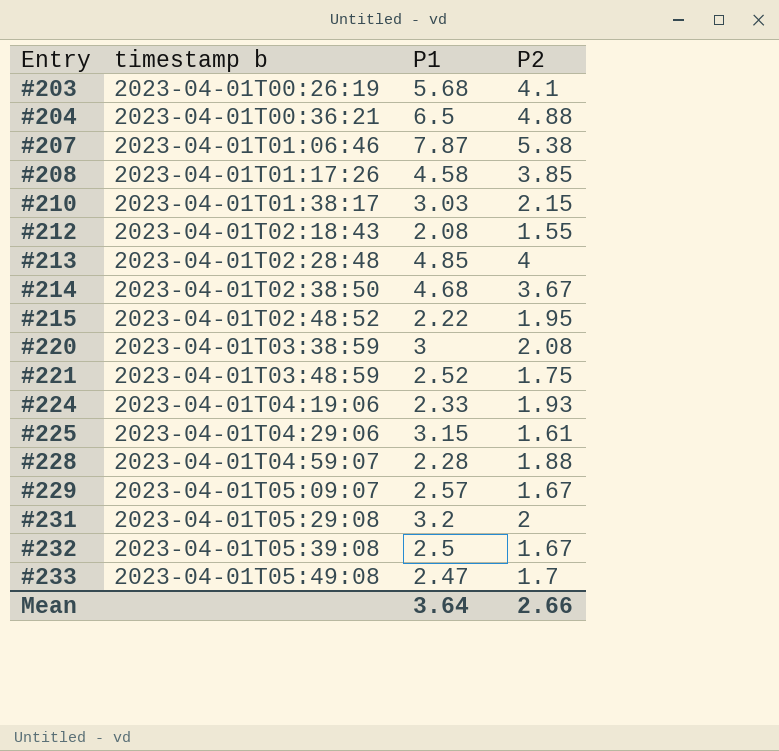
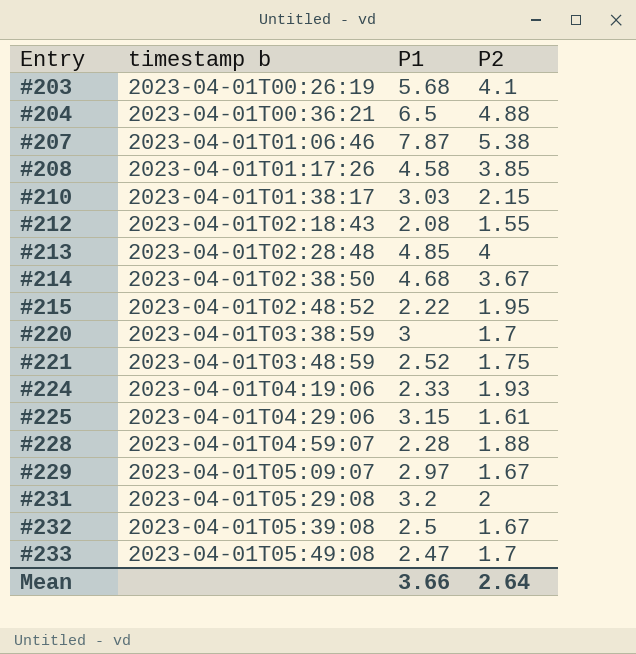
#220 | P2: 2.08 -> 1.7
#229 | P1: 2.57 -> 2.97
Mean | P1: 3.64 -> 3.66
Mean | P2: 2.66 -> 2.64

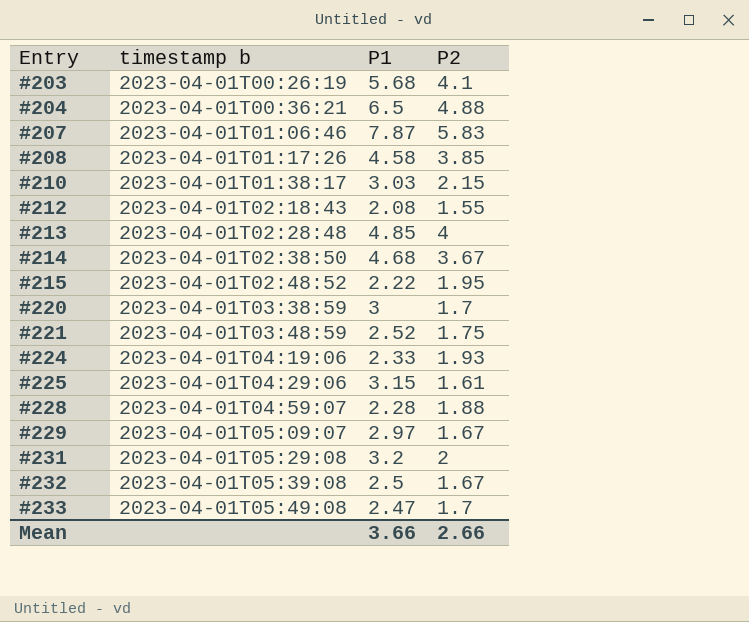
#207 | P2: 5.38 -> 5.83
Mean | P2: 2.64 -> 2.66

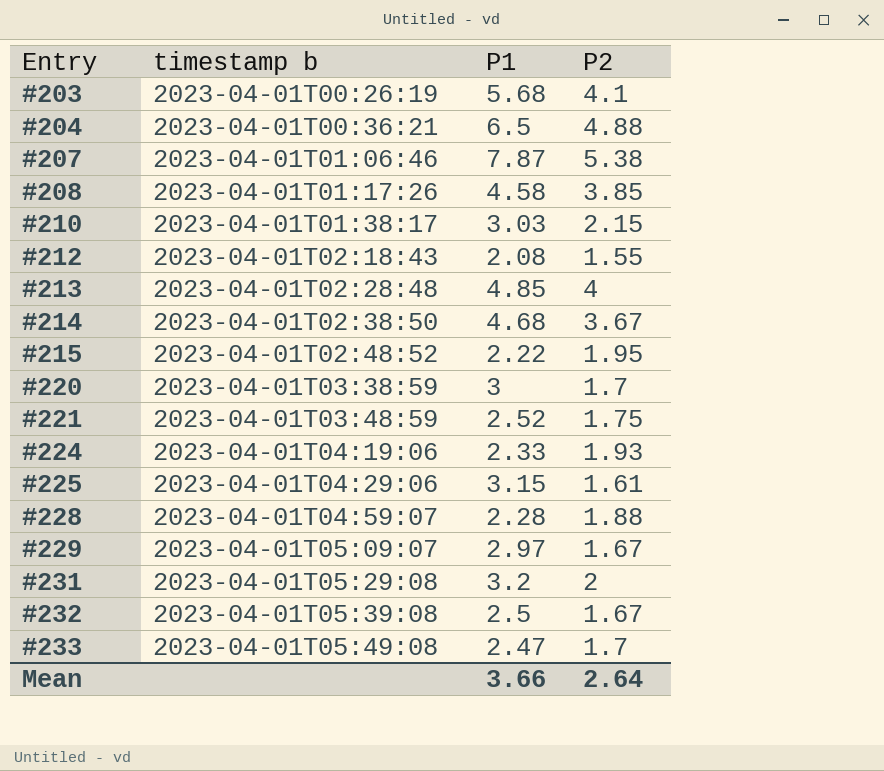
#207 | P2: 5.83 -> 5.38
Mean | P2: 2.66 -> 2.64

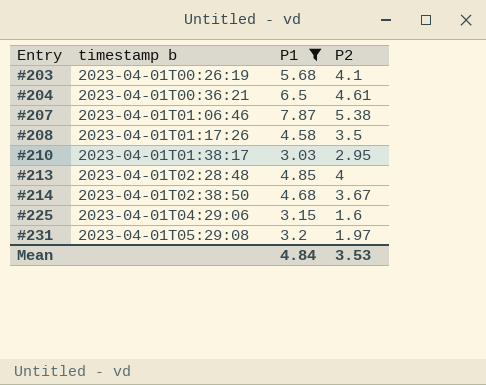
filter: none -> P1 >= 3.03
#204 | P2: 4.88 -> 4.61
#208 | P2: 3.85 -> 3.5
#210 | P2: 2.15 -> 2.95
#225 | P2: 1.61 -> 1.6
#231 | P2: 2 -> 1.97
Mean | P1: 3.66 -> 4.84
Mean | P2: 2.64 -> 3.53

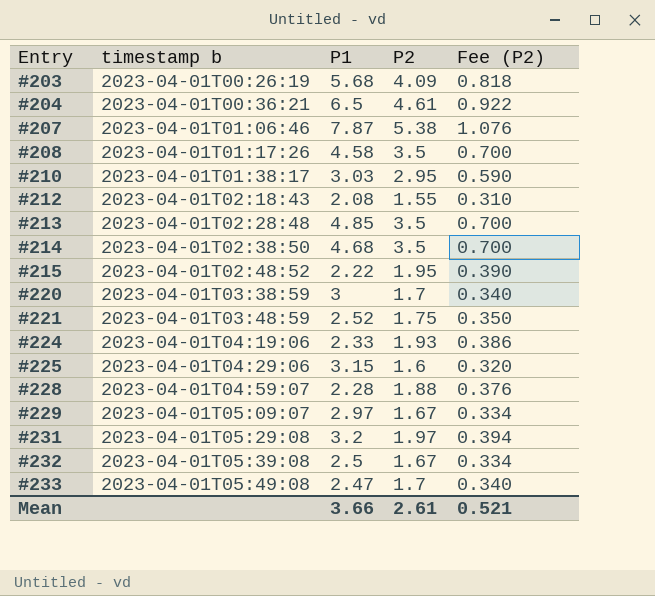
filter: P1 >= 3.03 -> none
column Fee (P2) | formula: none -> [P2] * 0.2
#203 | P2: 4.1 -> 4.09
#213 | P2: 4 -> 3.5
#214 | P2: 3.67 -> 3.5
Mean | P1: 4.84 -> 3.66
Mean | P2: 3.53 -> 2.61

